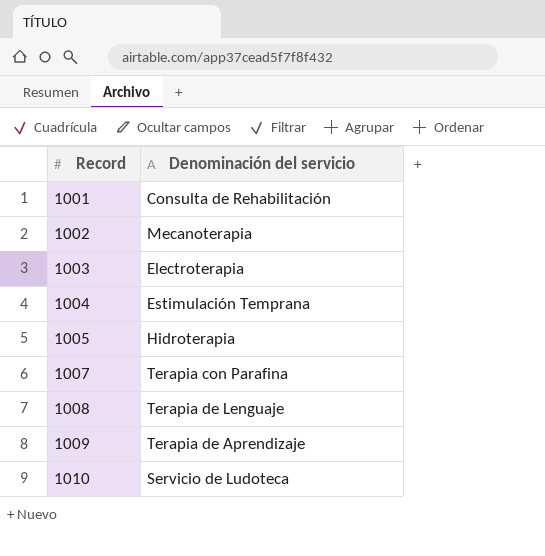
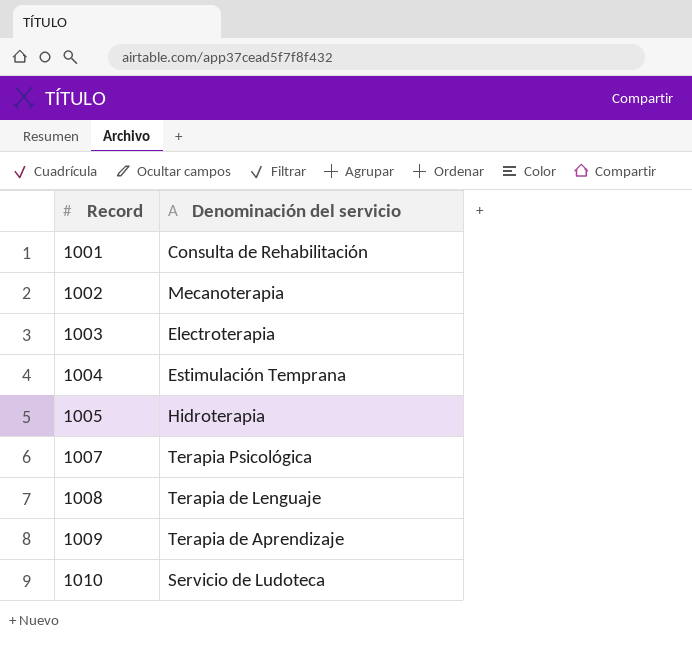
1007 | Denominación del servicio: Terapia con Parafina -> Terapia Psicológica

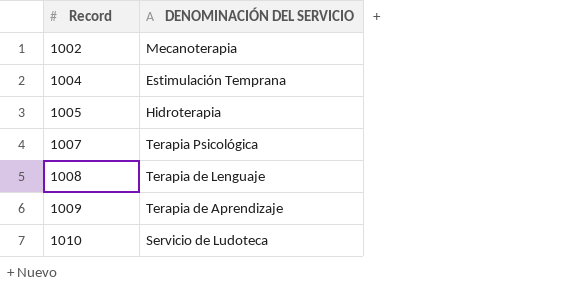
column name: Denominación del servicio -> DENOMINACIÓN DEL SERVICIO
row 1001: Consulta de Rehabilitación -> none
row 1003: Electroterapia -> none

